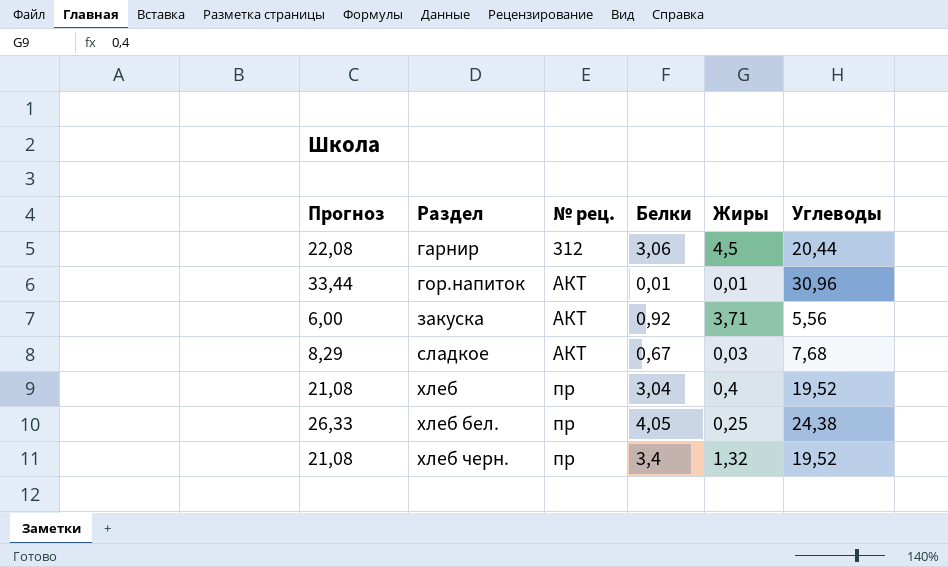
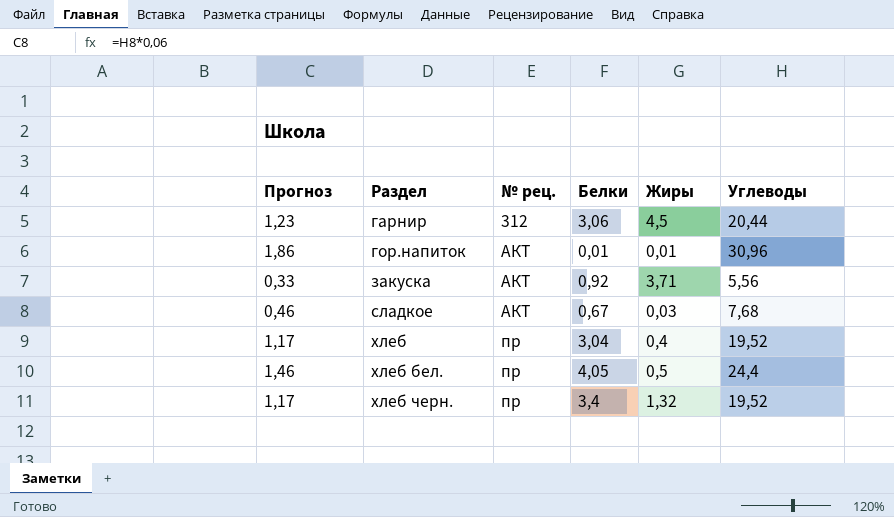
column Прогноз | formula: [Углеводы] * 1,08 -> [Углеводы] * 0,06
хлеб бел. | Жиры: 0,25 -> 0,5
хлеб бел. | Углеводы: 24,38 -> 24,4

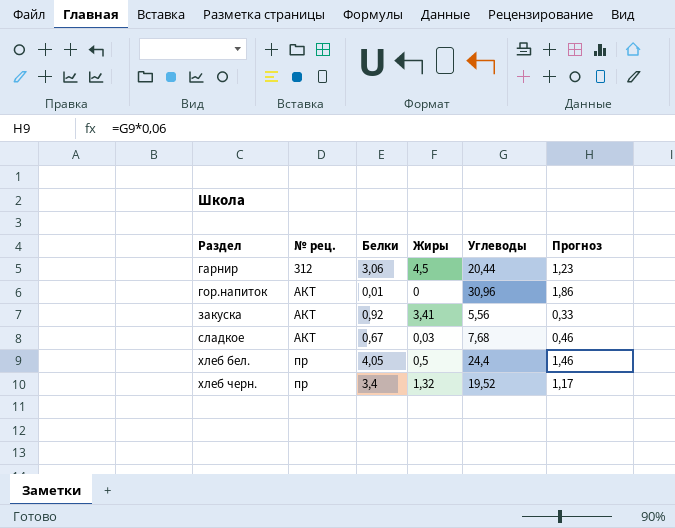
column Прогноз | position: 1 -> 6
row хлеб: 1,17 | пр | 3,04 | 0,4 | 19,52 -> none
гор.напиток | Жиры: 0,01 -> 0
закуска | Жиры: 3,71 -> 3,41

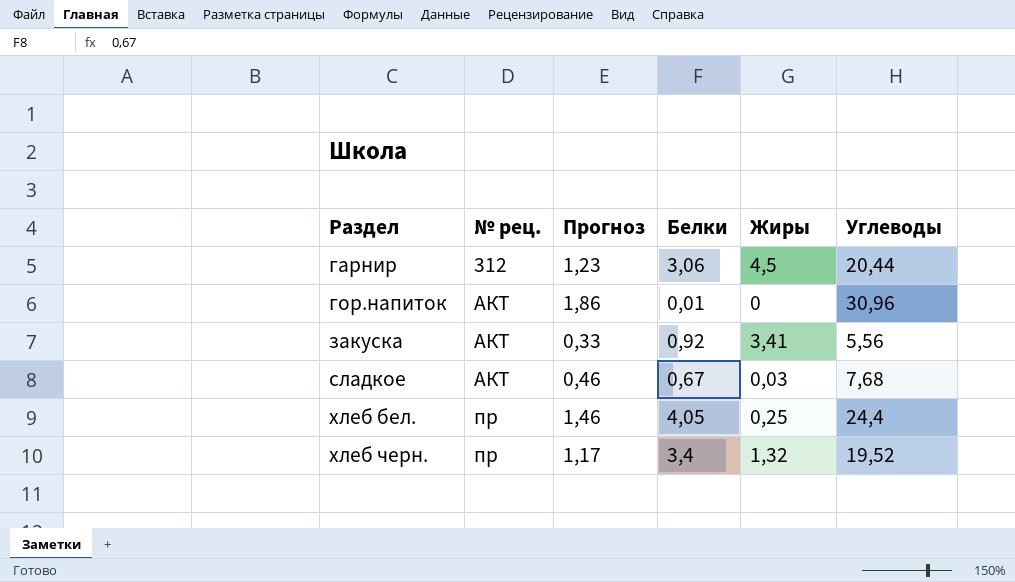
column Прогноз | position: 6 -> 3
хлеб бел. | Жиры: 0,5 -> 0,25

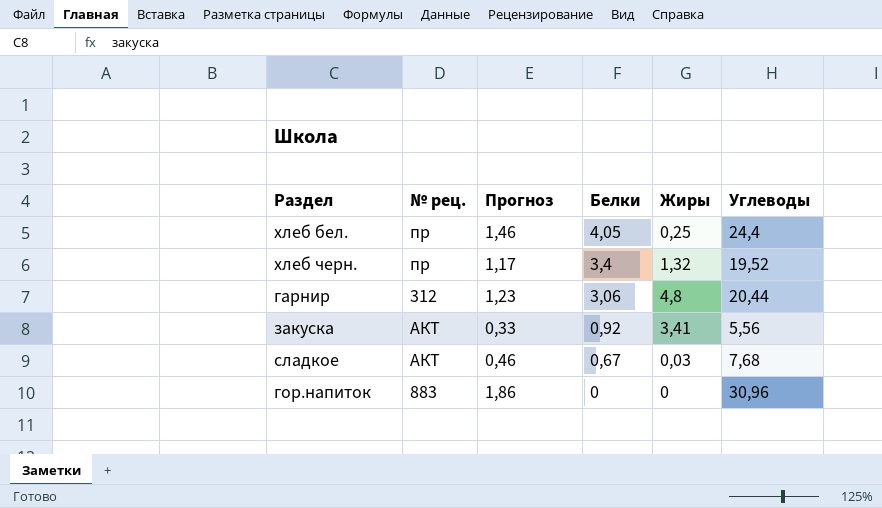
row order: Раздел ascending -> Белки descending
гарнир | Жиры: 4,5 -> 4,8
гор.напиток | № рец.: АКТ -> 883
гор.напиток | Белки: 0,01 -> 0

